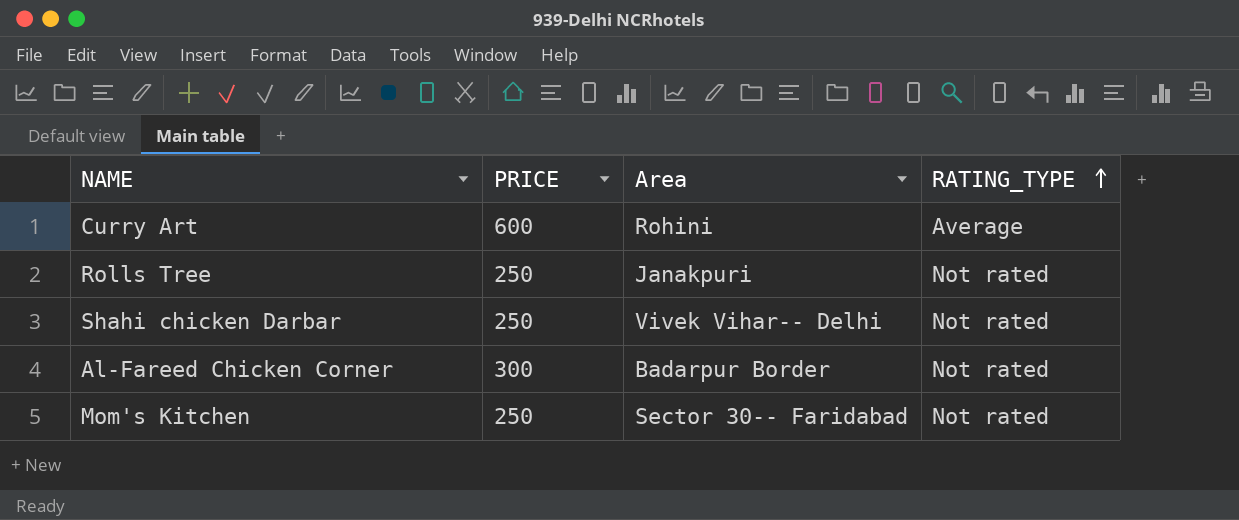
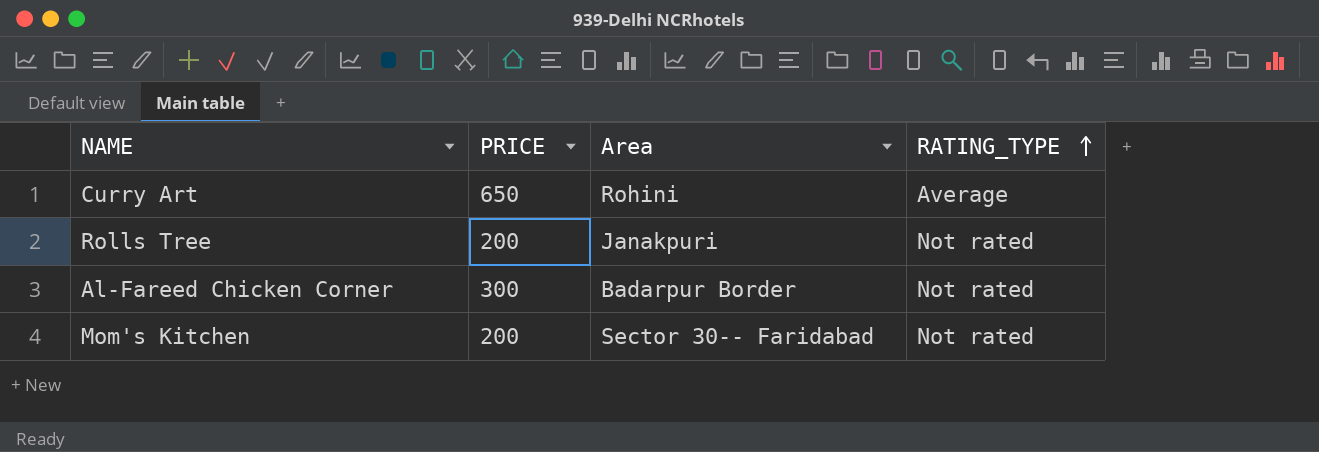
row Shahi chicken Darbar: 250 | Vivek Vihar-- Delhi | Not rated -> none
Curry Art | PRICE: 600 -> 650
Rolls Tree | PRICE: 250 -> 200
Mom's Kitchen | PRICE: 250 -> 200

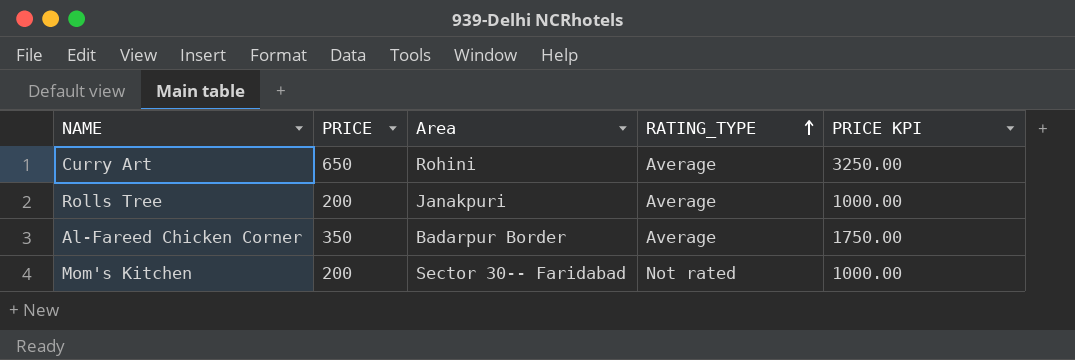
column PRICE KPI | formula: none -> [PRICE] * 5
Rolls Tree | RATING_TYPE: Not rated -> Average
Al-Fareed Chicken Corner | PRICE: 300 -> 350
Al-Fareed Chicken Corner | RATING_TYPE: Not rated -> Average

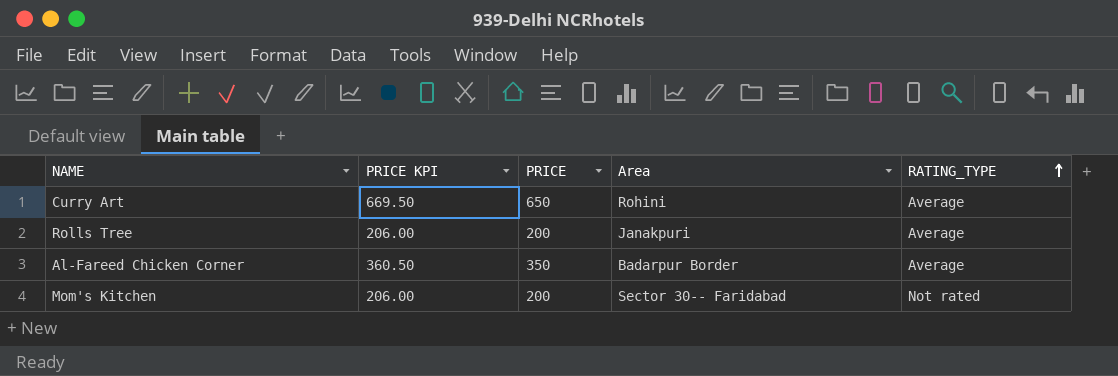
column PRICE KPI | formula: [PRICE] * 5 -> [PRICE] * 1.03
column PRICE KPI | position: 5 -> 2

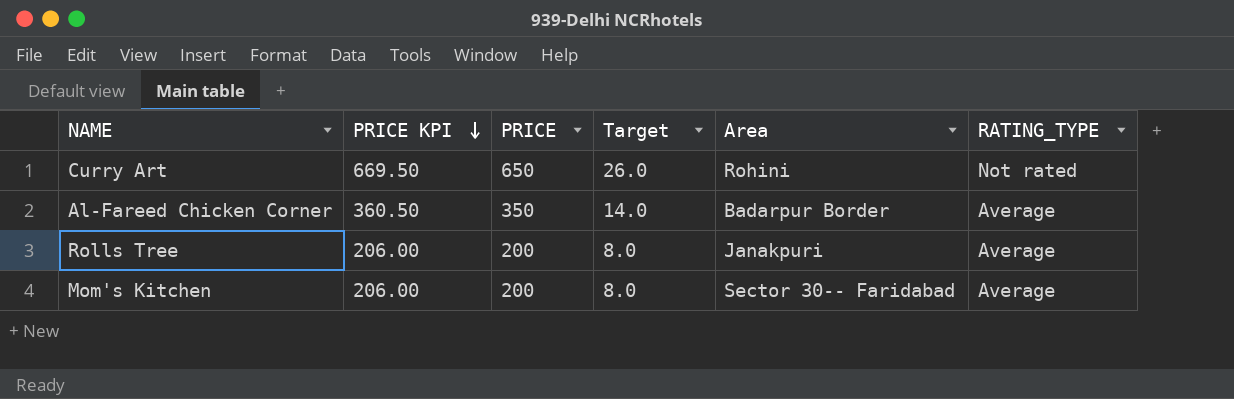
row order: RATING_TYPE ascending -> PRICE KPI descending
column Target | formula: none -> [PRICE] * 0.04
Curry Art | RATING_TYPE: Average -> Not rated
Mom's Kitchen | RATING_TYPE: Not rated -> Average

